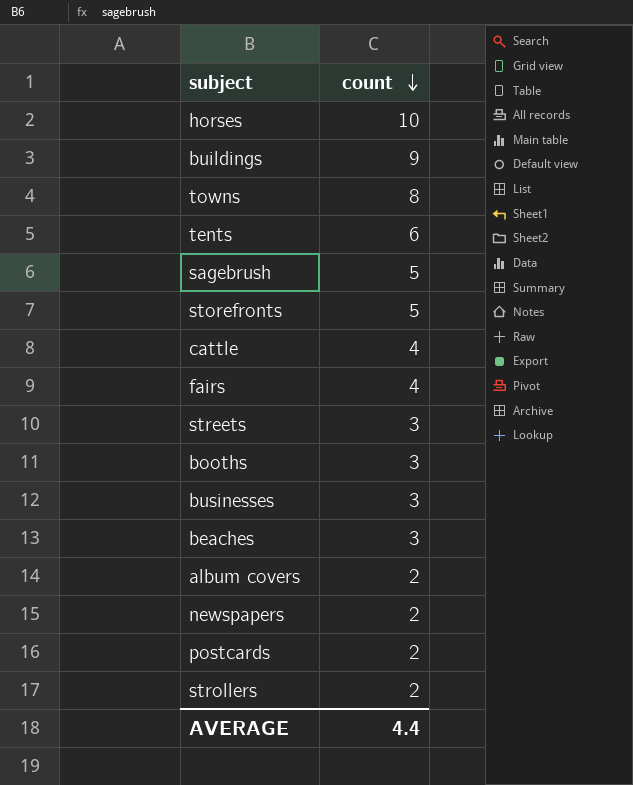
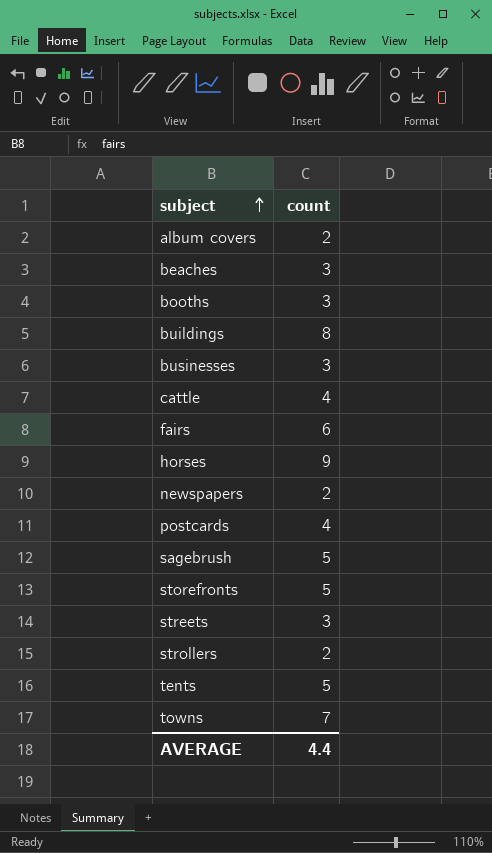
row order: count descending -> subject ascending
buildings | count: 9 -> 8
fairs | count: 4 -> 6
horses | count: 10 -> 9
postcards | count: 2 -> 4
tents | count: 6 -> 5
towns | count: 8 -> 7

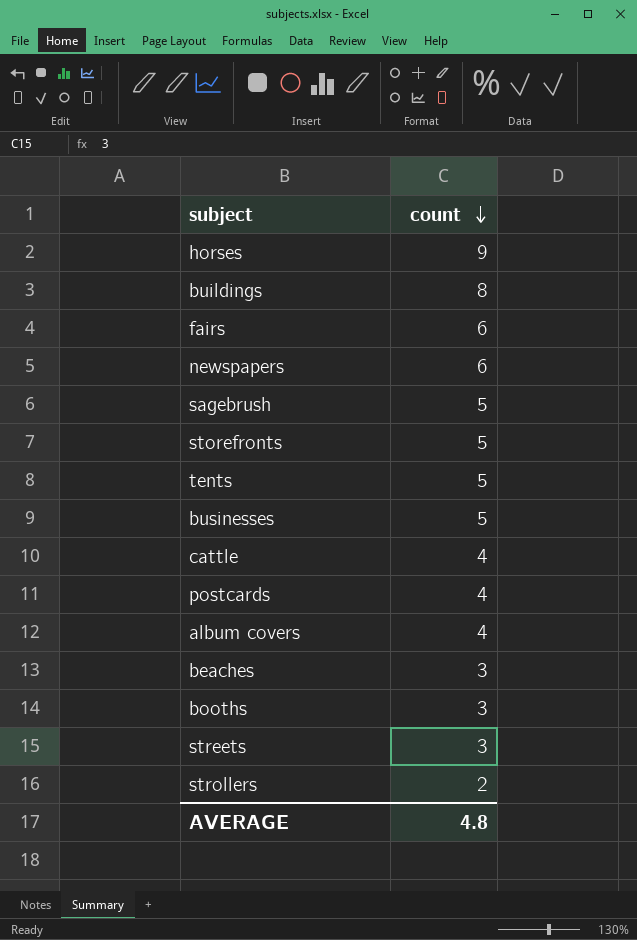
row order: subject ascending -> count descending
row towns: 7 -> none
newspapers | count: 2 -> 6
businesses | count: 3 -> 5
album covers | count: 2 -> 4
AVERAGE | count: 4.4 -> 4.8

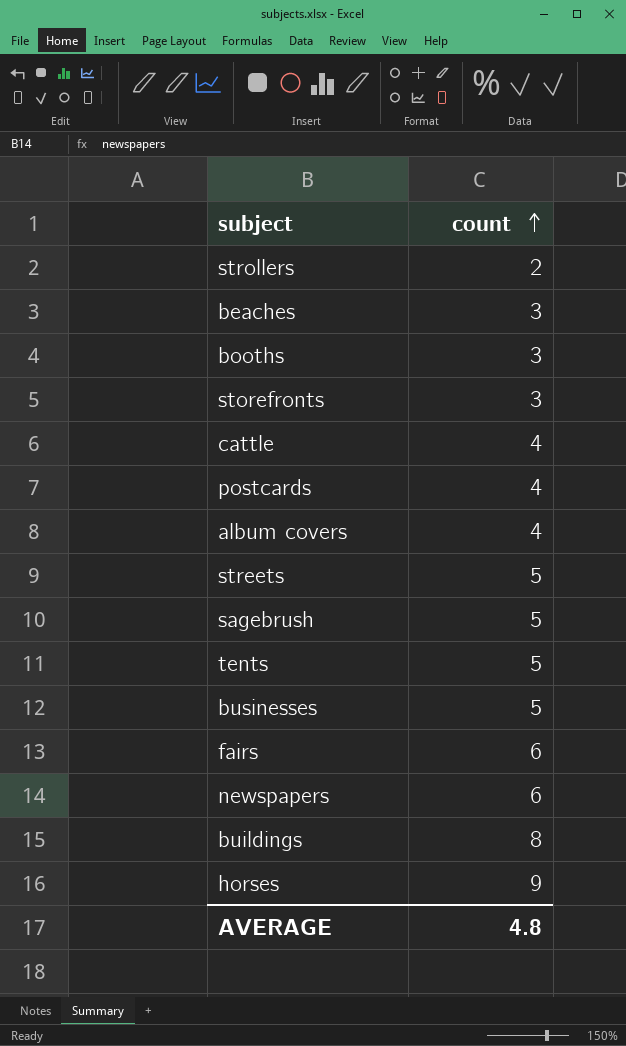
row order: count descending -> count ascending
storefronts | count: 5 -> 3
streets | count: 3 -> 5

